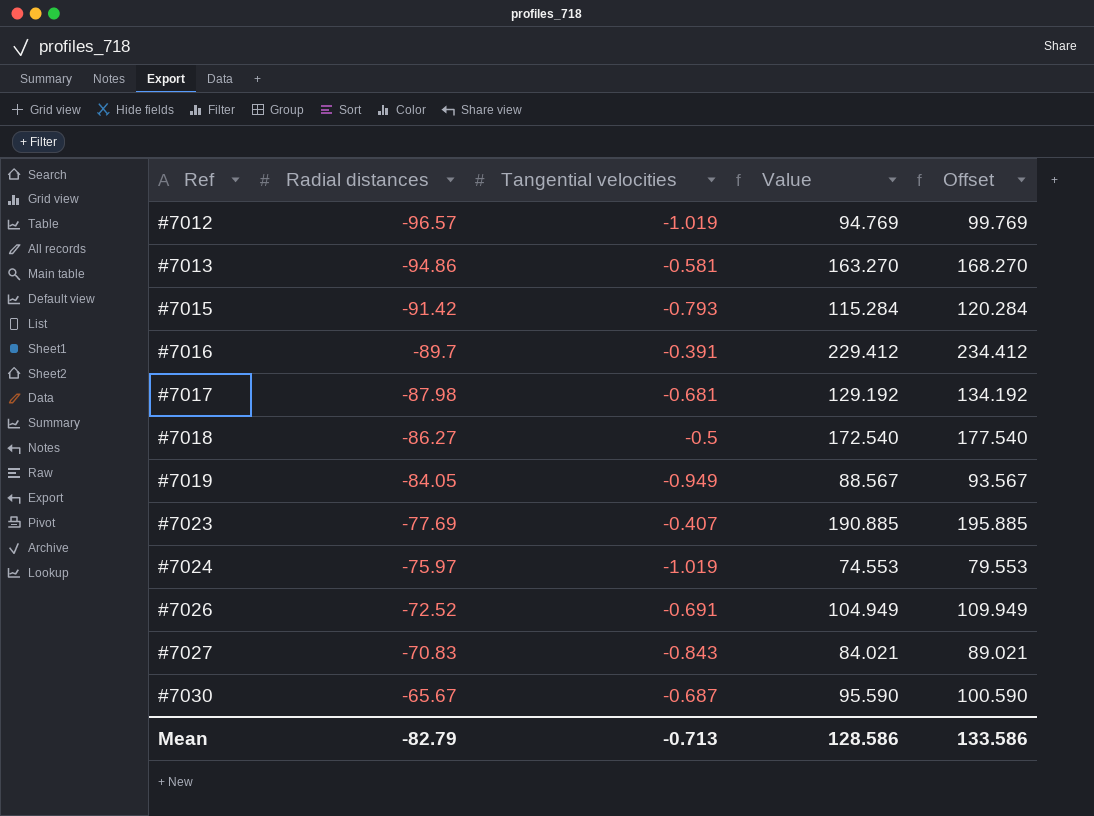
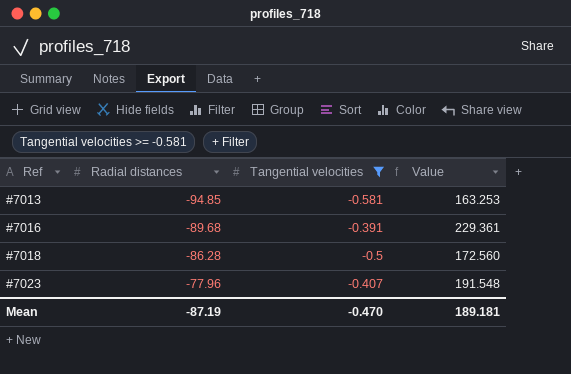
filter: none -> Tangential velocities >= -0.581
column Offset | formula: [Value] + 5 -> none
#7013 | Radial distances: -94.86 -> -94.85
#7013 | Value: 163.270 -> 163.253
#7016 | Radial distances: -89.7 -> -89.68
#7016 | Value: 229.412 -> 229.361
#7018 | Radial distances: -86.27 -> -86.28
#7018 | Value: 172.540 -> 172.560
#7023 | Radial distances: -77.69 -> -77.96
#7023 | Value: 190.885 -> 191.548
Mean | Radial distances: -82.79 -> -87.19
Mean | Tangential velocities: -0.713 -> -0.470
Mean | Value: 128.586 -> 189.181

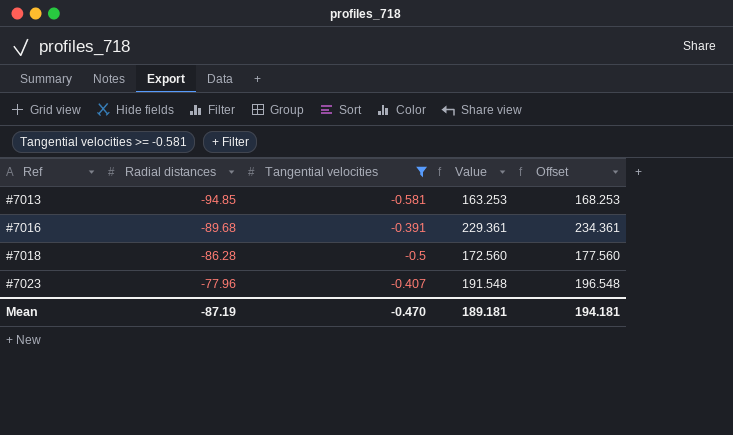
column Offset | formula: none -> [Value] + 5

